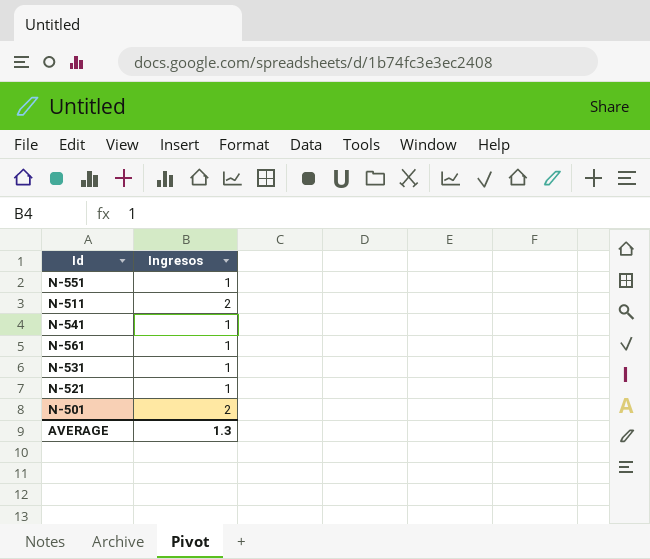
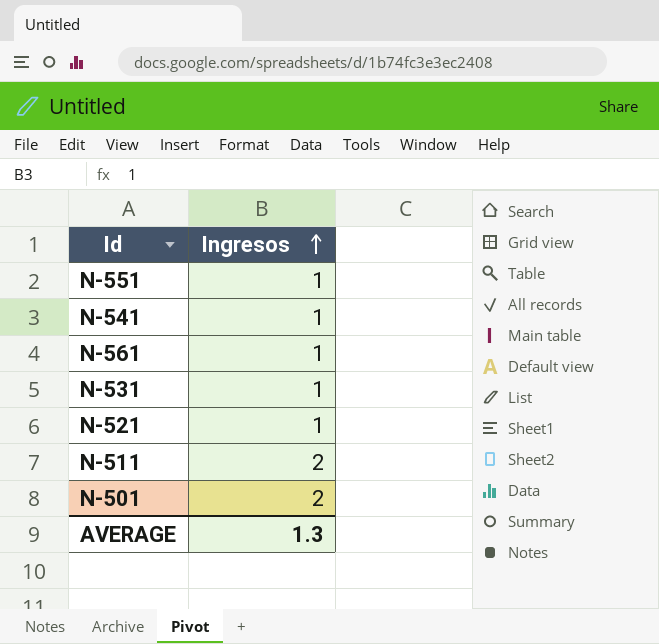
row order: none -> Ingresos ascending

